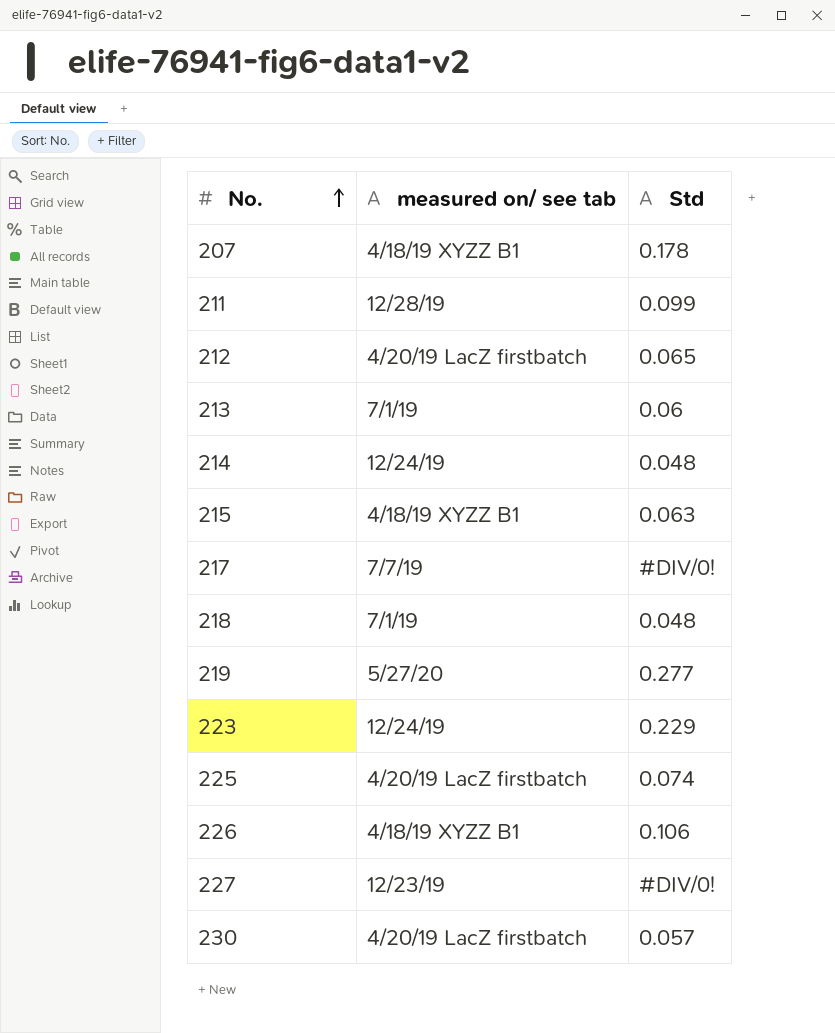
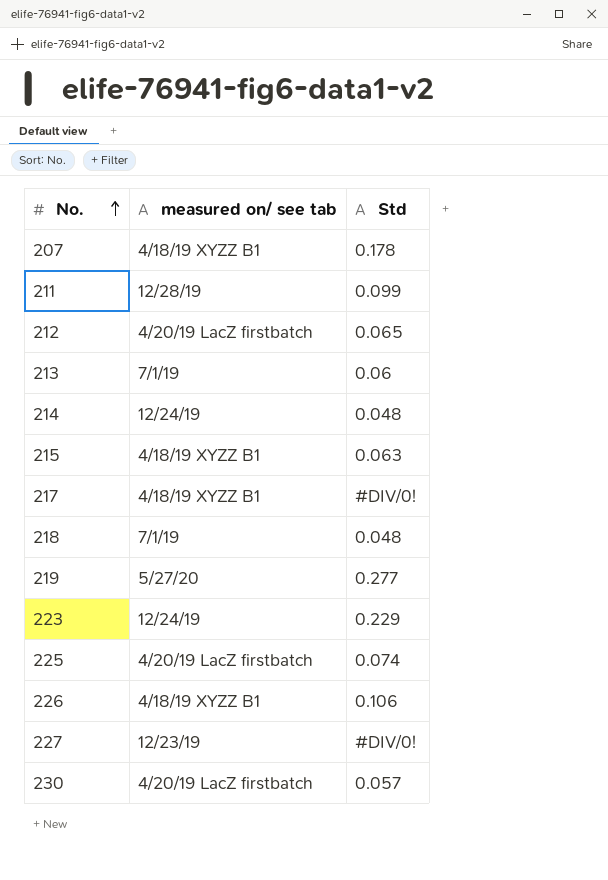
217 | measured on/ see tab: 7/7/19 -> 4/18/19 XYZZ B1

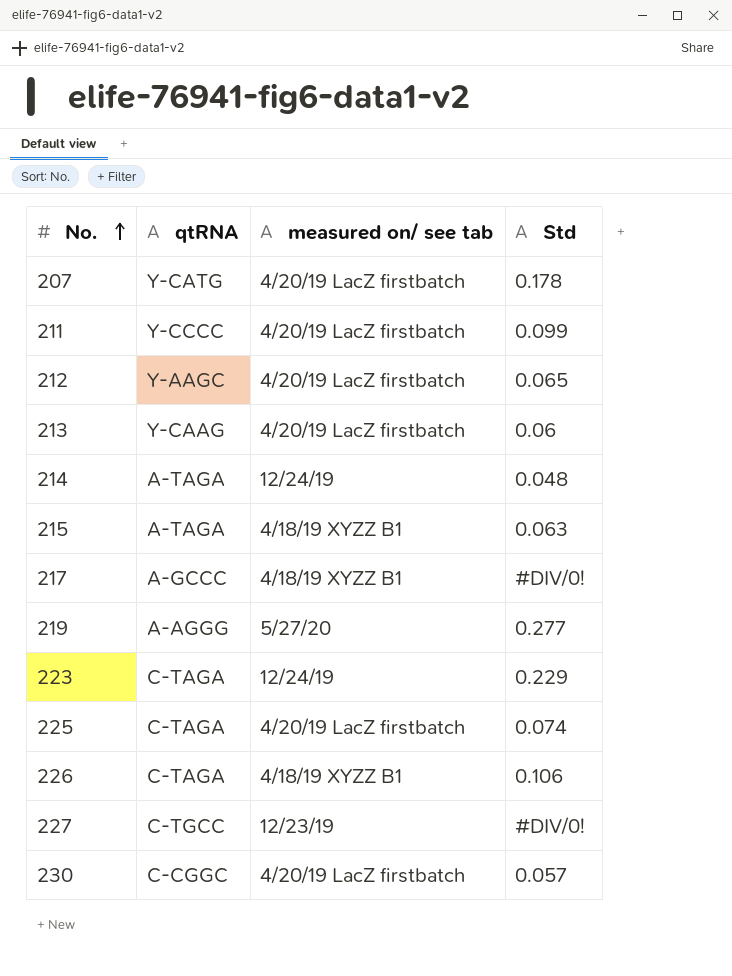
column qtRNA | position: none -> 2
row 218: 7/1/19 | 0.048 -> none
207 | measured on/ see tab: 4/18/19 XYZZ B1 -> 4/20/19 LacZ firstbatch
211 | measured on/ see tab: 12/28/19 -> 4/20/19 LacZ firstbatch
213 | measured on/ see tab: 7/1/19 -> 4/20/19 LacZ firstbatch

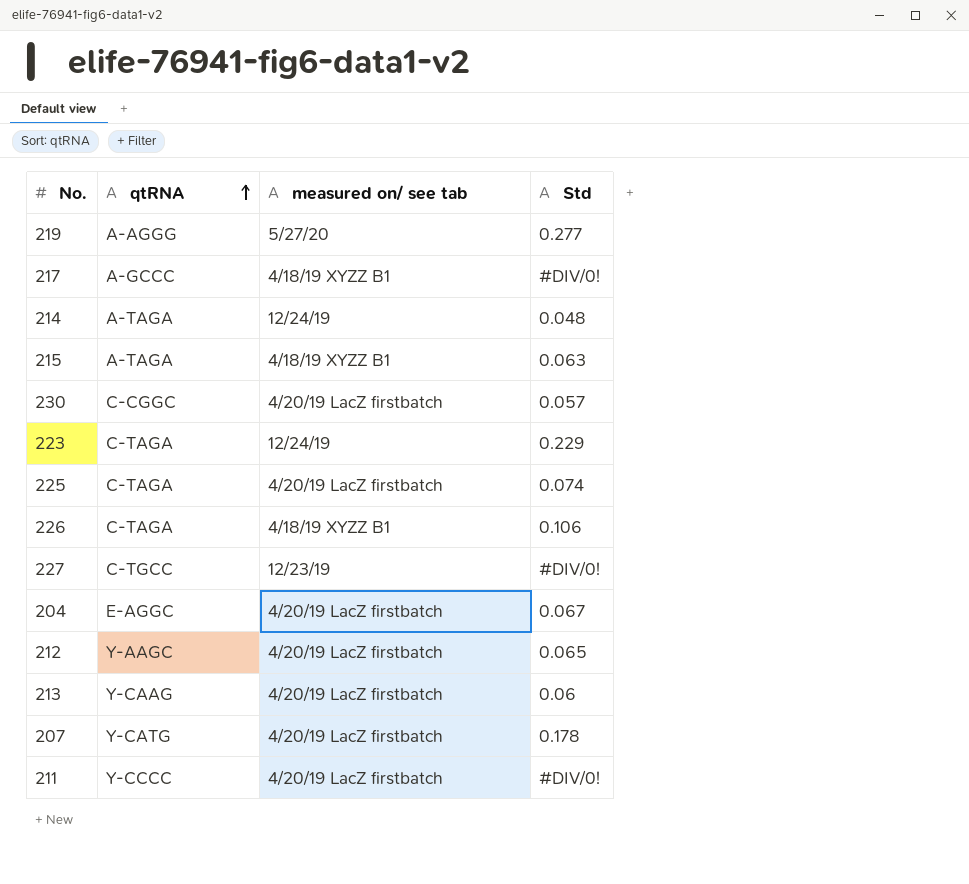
row order: No. ascending -> qtRNA ascending
row 204: none -> E-AGGC | 4/20/19 LacZ firstbatch | 0.067
211 | Std: 0.099 -> #DIV/0!

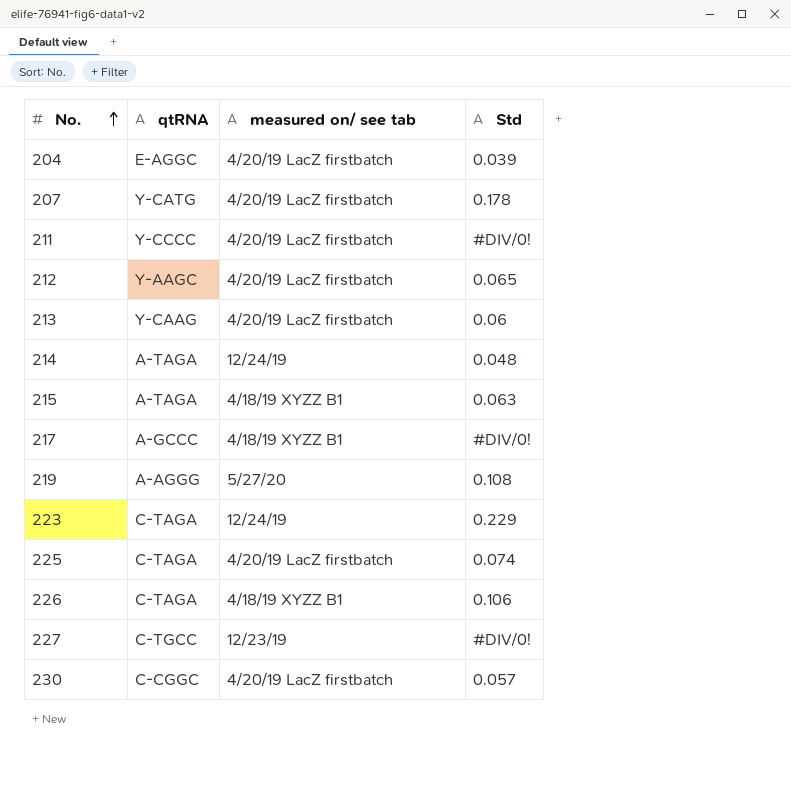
row order: qtRNA ascending -> No. ascending
204 | Std: 0.067 -> 0.039
219 | Std: 0.277 -> 0.108

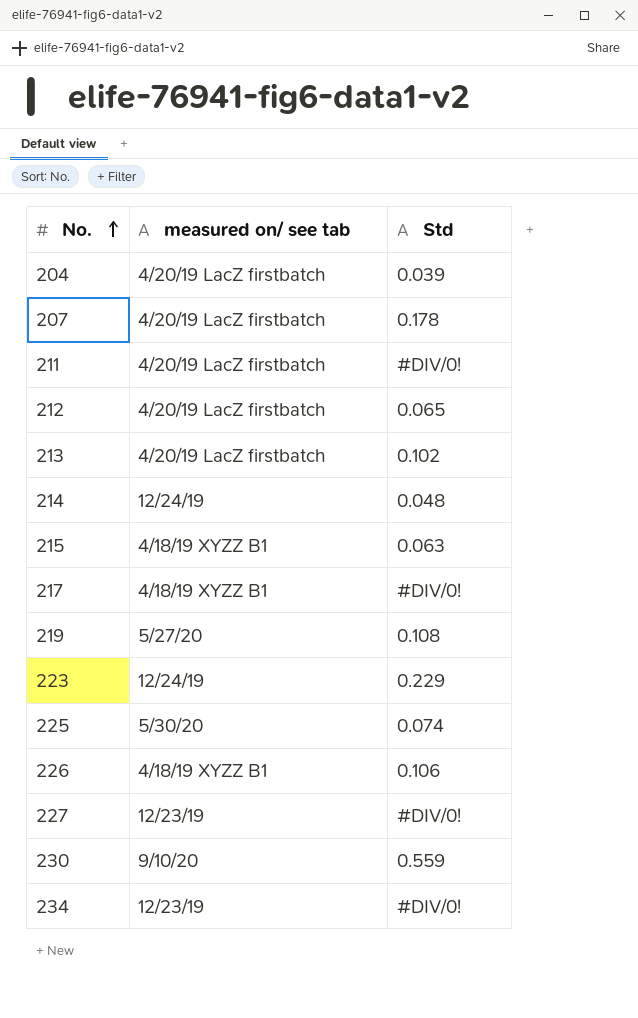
column qtRNA | position: 2 -> none
213 | Std: 0.06 -> 0.102
225 | measured on/ see tab: 4/20/19 LacZ firstbatch -> 5/30/20
230 | measured on/ see tab: 4/20/19 LacZ firstbatch -> 9/10/20
230 | Std: 0.057 -> 0.559
row 234: none -> 12/23/19 | #DIV/0!

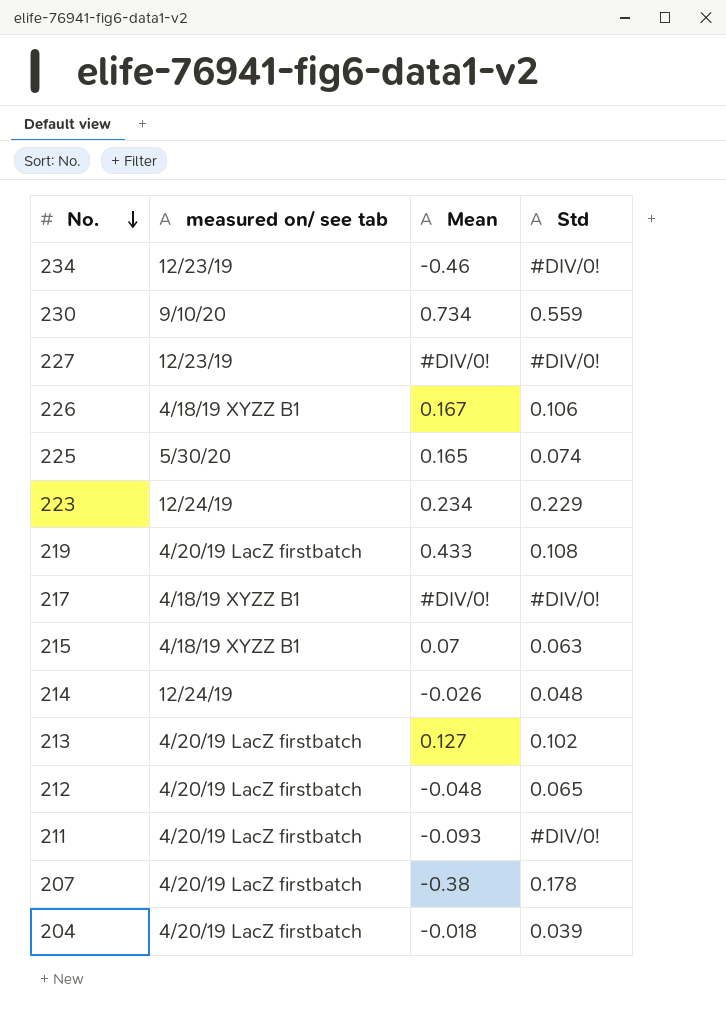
row order: No. ascending -> No. descending
column Mean | position: none -> 3
219 | measured on/ see tab: 5/27/20 -> 4/20/19 LacZ firstbatch

